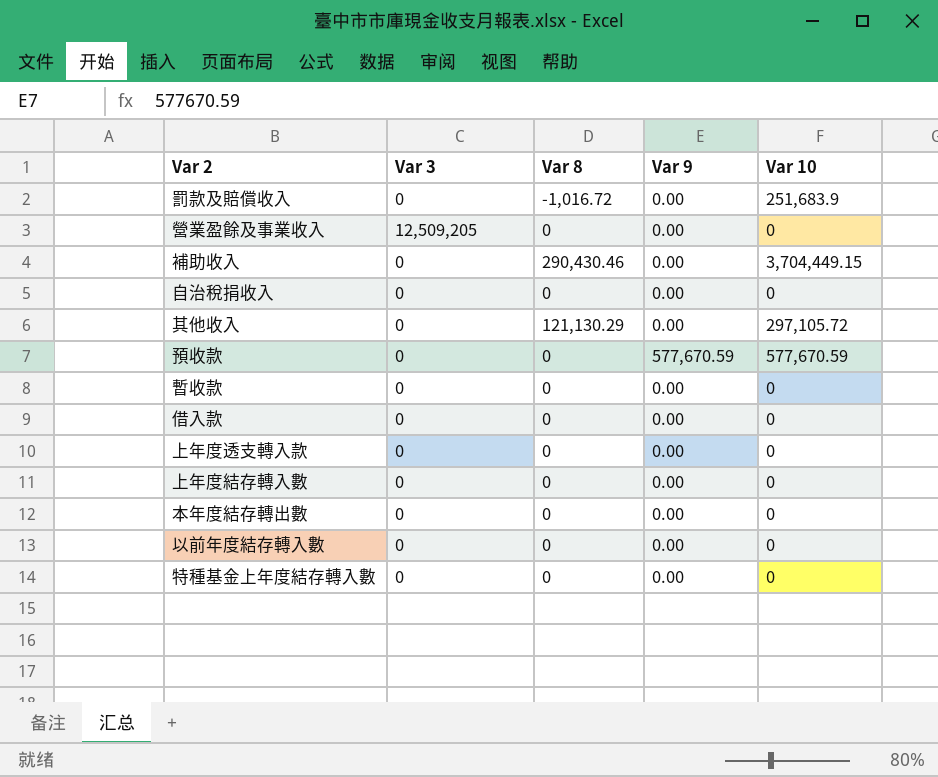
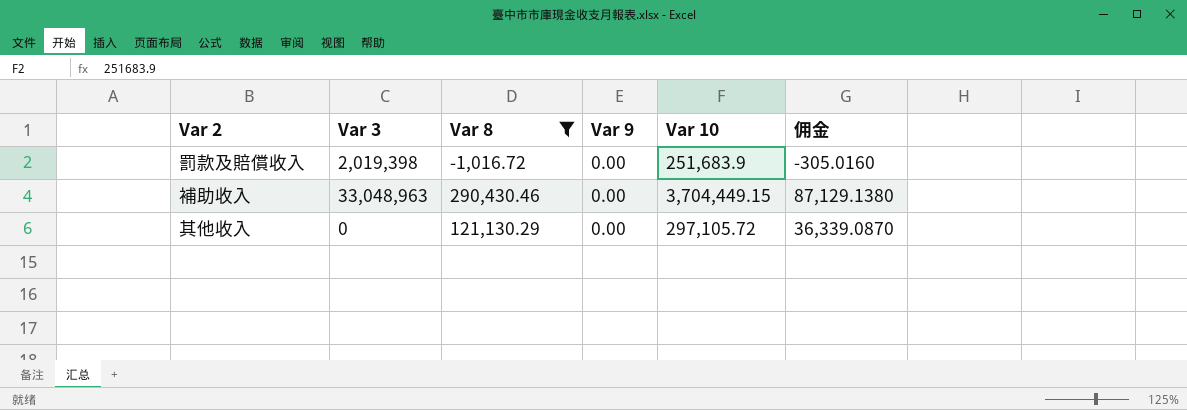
filter: none -> Var 8 != 0
column 佣金 | formula: none -> [Var 8] * 0.3
罰款及賠償收入 | Var 3: 0 -> 2,019,398
補助收入 | Var 3: 0 -> 33,048,963

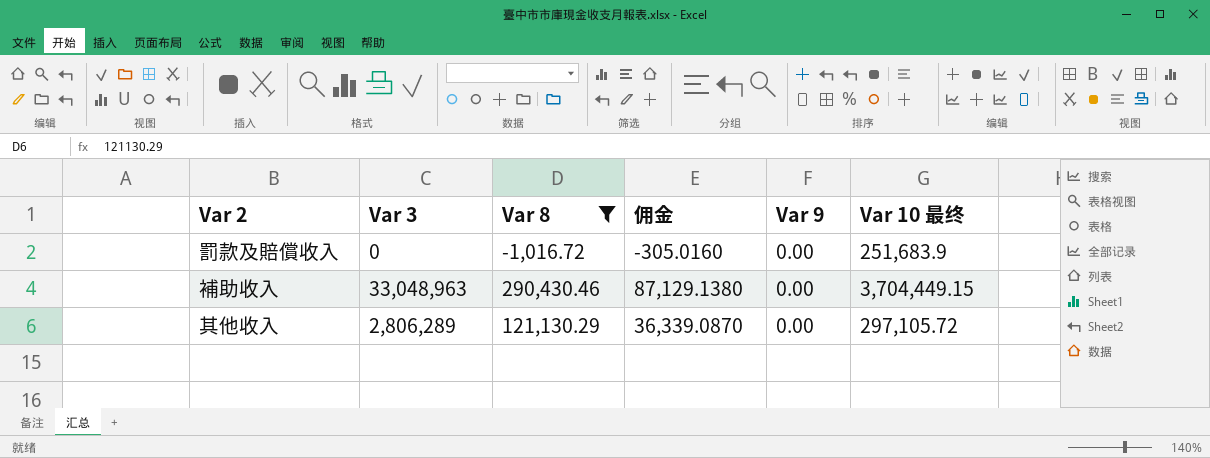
column 佣金 | position: 6 -> 4
column name: Var 10 -> Var 10 最终
罰款及賠償收入 | Var 3: 2,019,398 -> 0
其他收入 | Var 3: 0 -> 2,806,289

